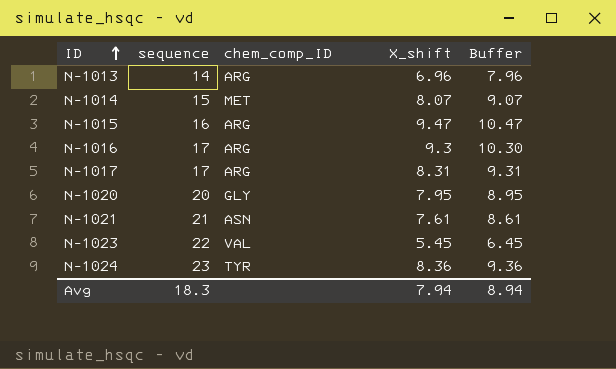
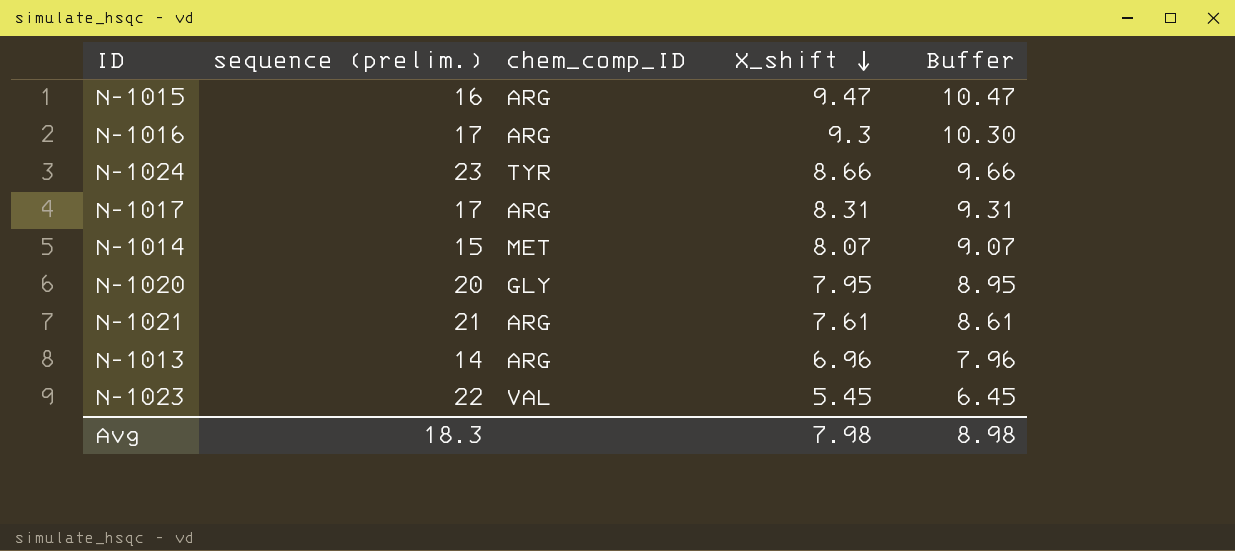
row order: ID ascending -> X_shift descending
column name: sequence -> sequence (prelim.)
N-1024 | X_shift: 8.36 -> 8.66
N-1024 | Buffer: 9.36 -> 9.66
N-1021 | chem_comp_ID: ASN -> ARG
Avg | X_shift: 7.94 -> 7.98
Avg | Buffer: 8.94 -> 8.98

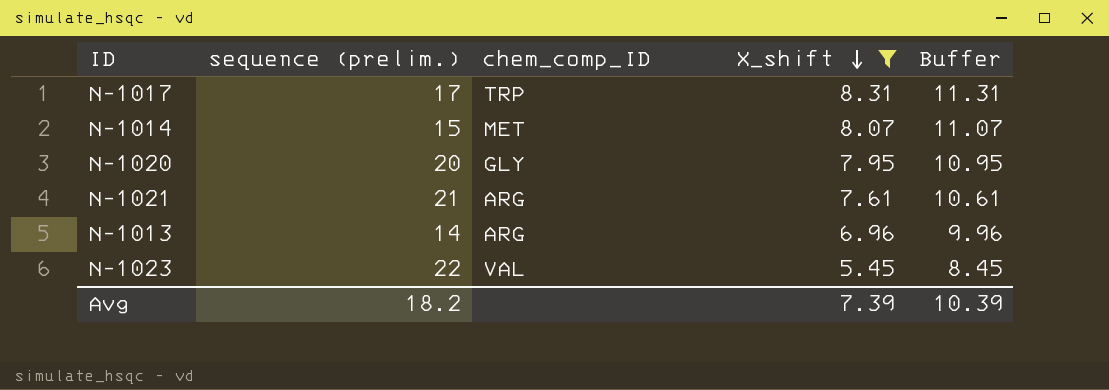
filter: none -> X_shift <= 8.31
column Buffer | formula: [X_shift] + 1 -> [X_shift] + 3
N-1017 | chem_comp_ID: ARG -> TRP
Avg | sequence (prelim.): 18.3 -> 18.2
Avg | X_shift: 7.98 -> 7.39
Avg | Buffer: 8.98 -> 10.39

